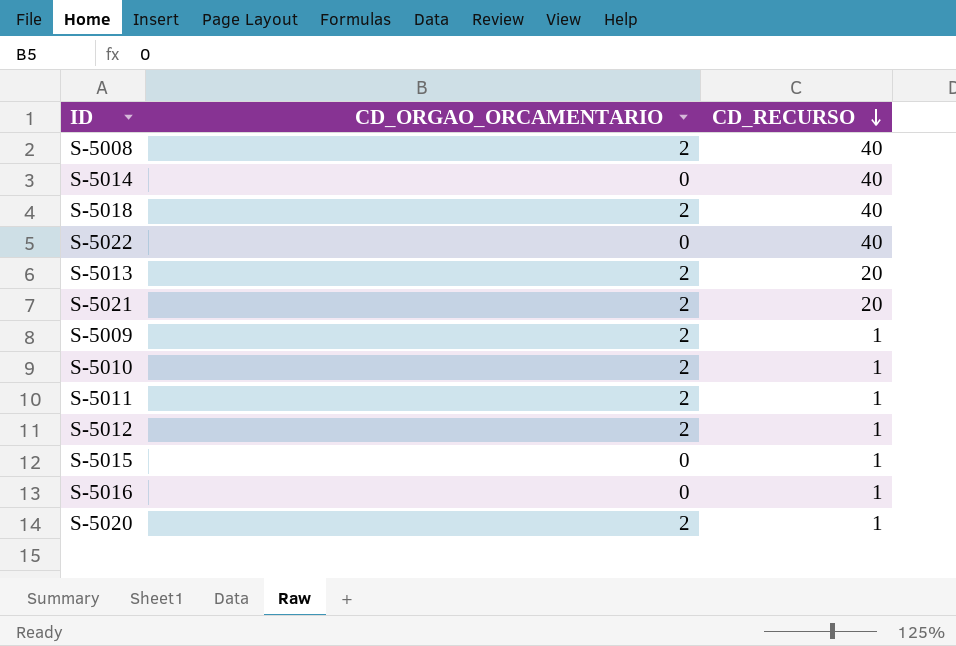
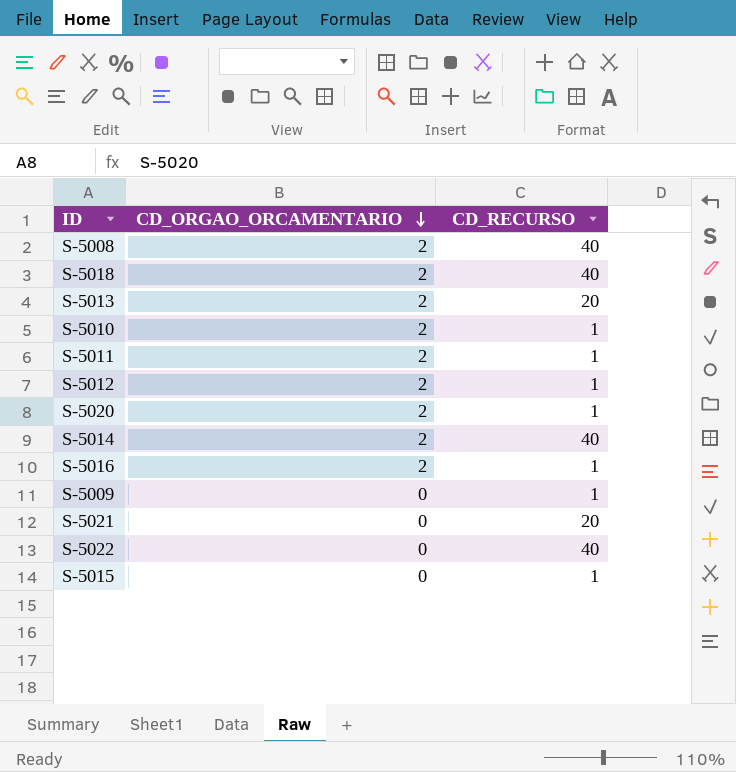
row order: CD_RECURSO descending -> CD_ORGAO_ORCAMENTARIO descending
S-5014 | CD_ORGAO_ORCAMENTARIO: 0 -> 2
S-5016 | CD_ORGAO_ORCAMENTARIO: 0 -> 2
S-5009 | CD_ORGAO_ORCAMENTARIO: 2 -> 0
S-5021 | CD_ORGAO_ORCAMENTARIO: 2 -> 0

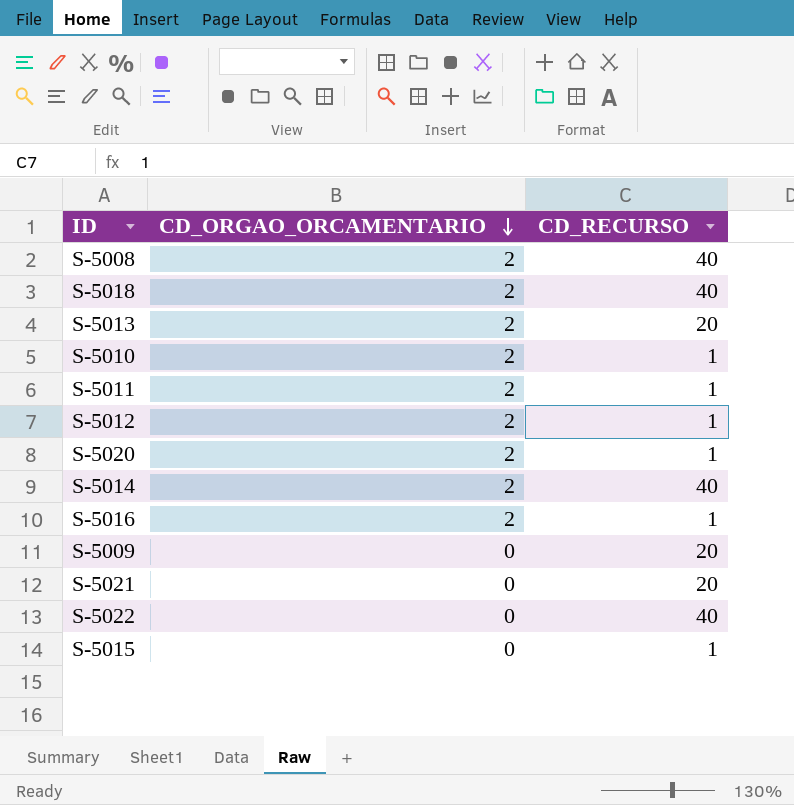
S-5009 | CD_RECURSO: 1 -> 20

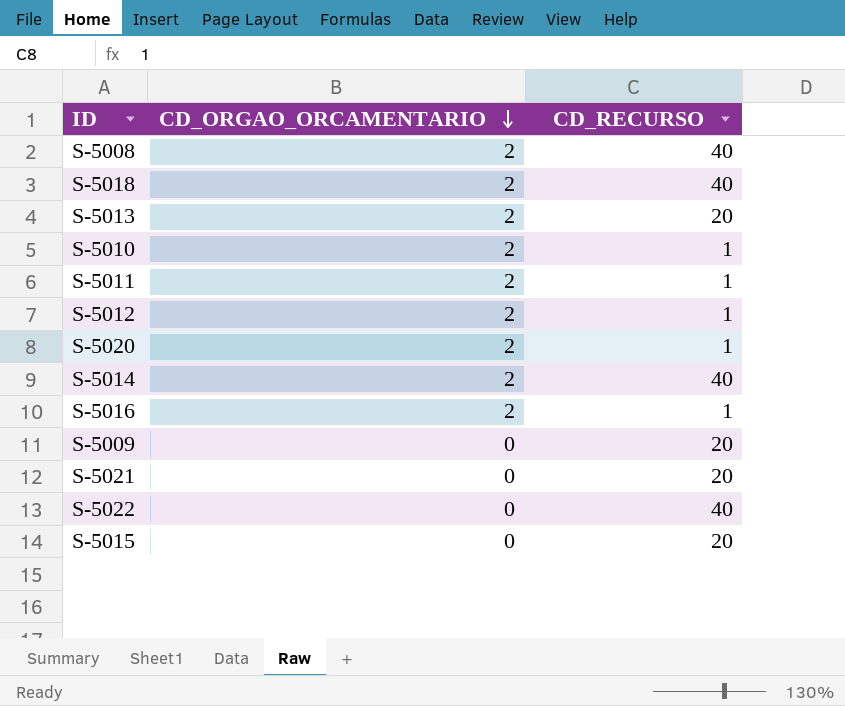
S-5015 | CD_RECURSO: 1 -> 20

